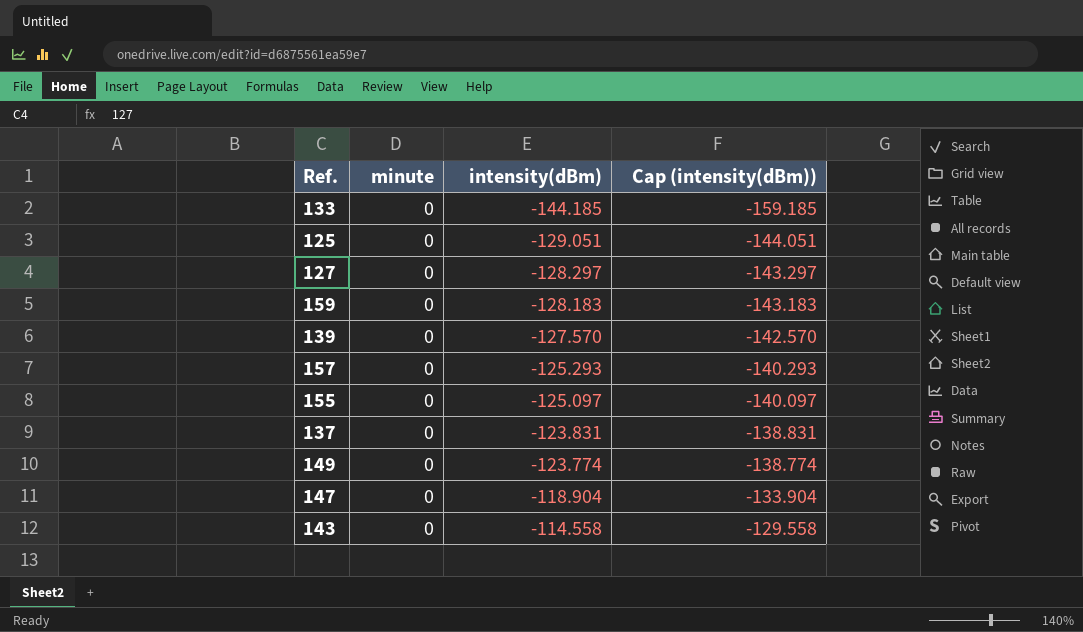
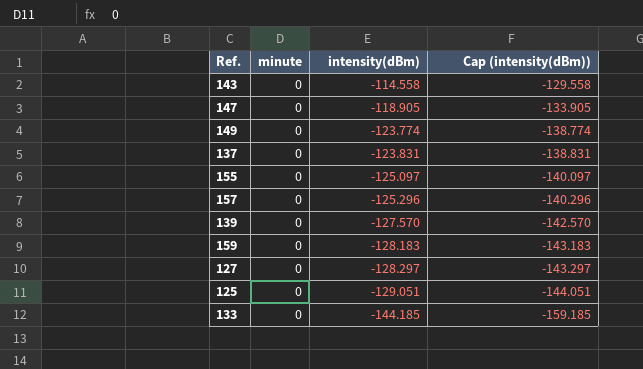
row order: intensity(dBm) ascending -> intensity(dBm) descending
147 | intensity(dBm): -118.904 -> -118.905
147 | Cap (intensity(dBm)): -133.904 -> -133.905
157 | intensity(dBm): -125.293 -> -125.296
157 | Cap (intensity(dBm)): -140.293 -> -140.296

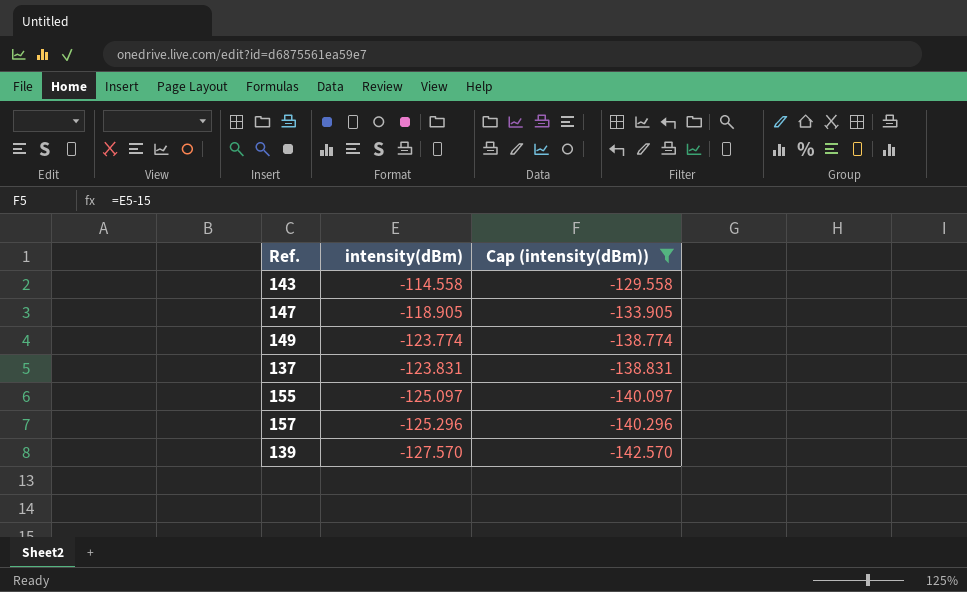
filter: none -> Cap (intensity(dBm)) >= -142.570
column minute | position: 2 -> none

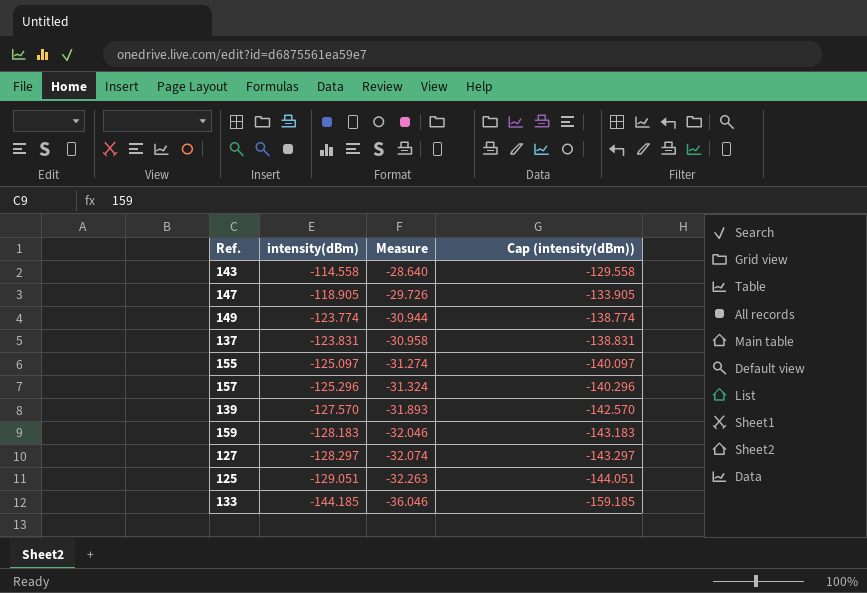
filter: Cap (intensity(dBm)) >= -142.570 -> none
column Measure | formula: none -> [intensity(dBm)] * 0.25

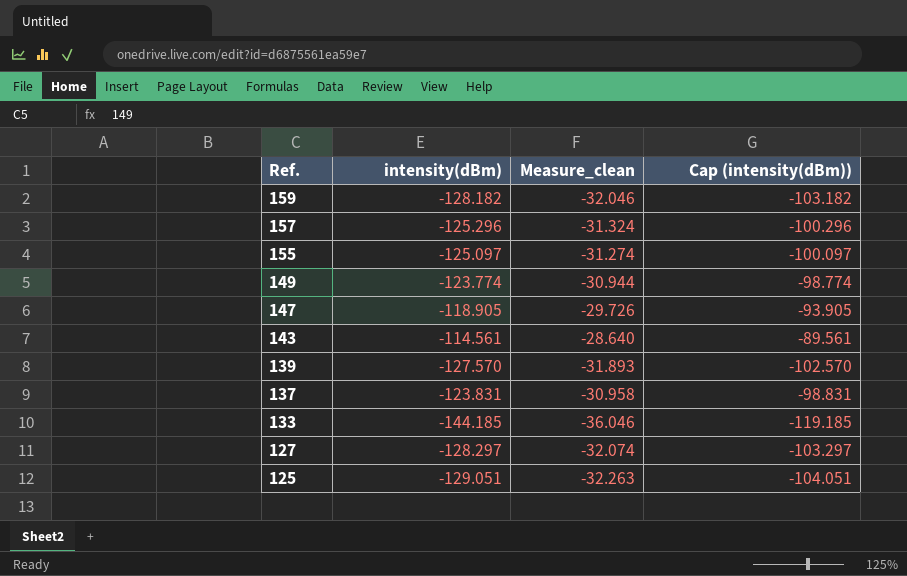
row order: intensity(dBm) descending -> Ref. descending
column name: Measure -> Measure_clean
column Cap (intensity(dBm)) | formula: [intensity(dBm)] - 15 -> [intensity(dBm)] + 25
159 | intensity(dBm): -128.183 -> -128.182
143 | intensity(dBm): -114.558 -> -114.561

